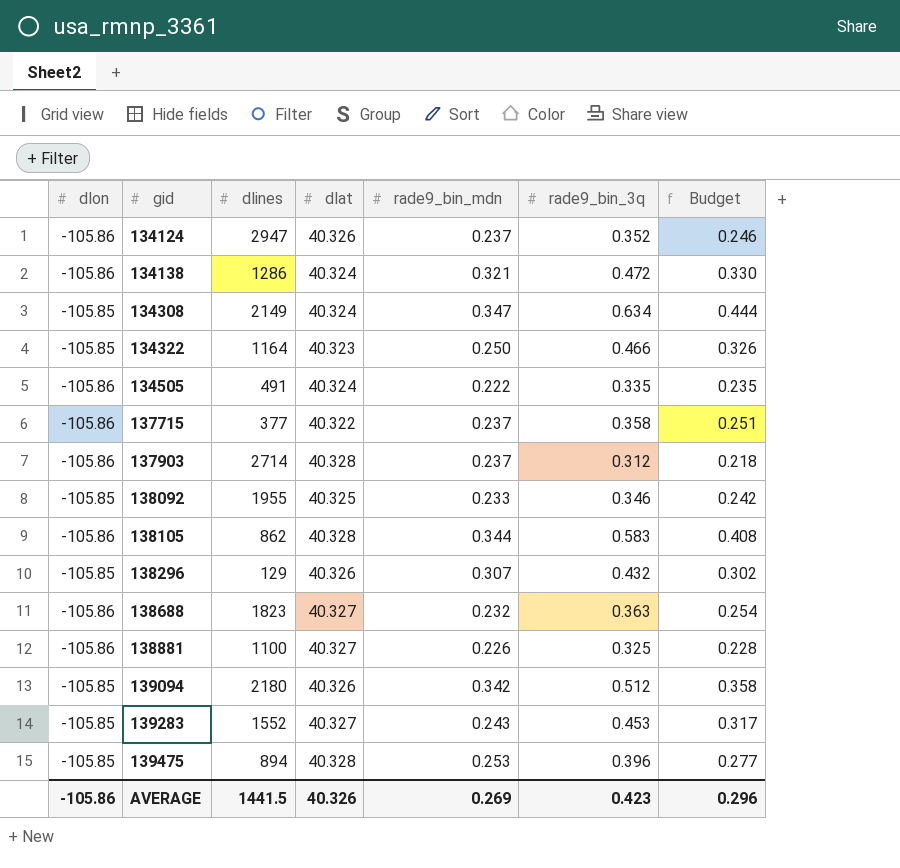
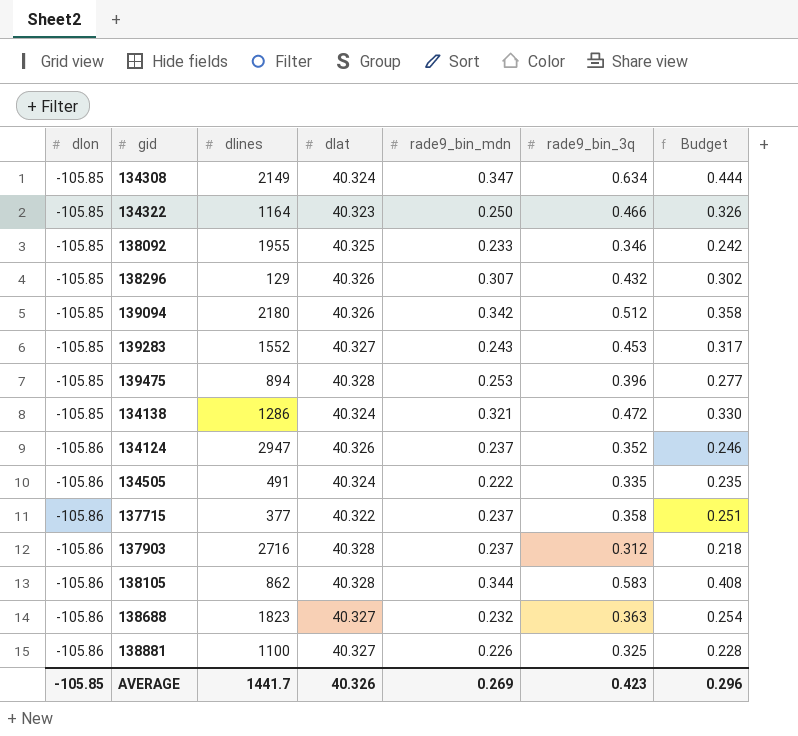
row order: gid ascending -> dlon descending
134138 | dlon: -105.86 -> -105.85
137903 | dlines: 2714 -> 2716
AVERAGE | dlon: -105.86 -> -105.85
AVERAGE | dlines: 1441.5 -> 1441.7

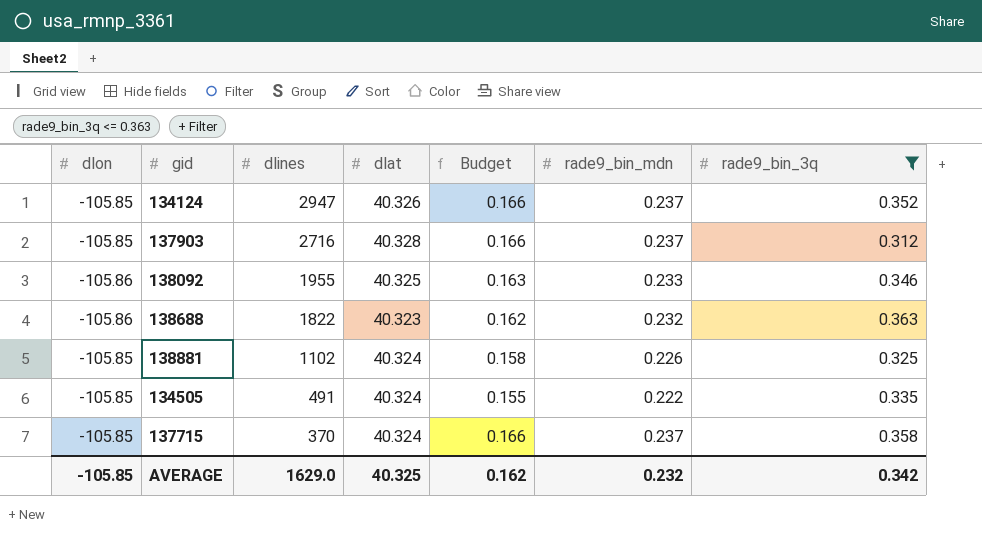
filter: none -> rade9_bin_3q <= 0.363
row order: dlon descending -> dlines descending
column Budget | formula: [rade9_bin_3q] * 0.7 -> [rade9_bin_mdn] * 0.7
column Budget | position: 7 -> 5
134124 | dlon: -105.86 -> -105.85
137903 | dlon: -105.86 -> -105.85
138092 | dlon: -105.85 -> -105.86
138688 | dlines: 1823 -> 1822
138688 | dlat: 40.327 -> 40.323
138881 | dlon: -105.86 -> -105.85
138881 | dlines: 1100 -> 1102
138881 | dlat: 40.327 -> 40.324
134505 | dlon: -105.86 -> -105.85
137715 | dlon: -105.86 -> -105.85
137715 | dlines: 377 -> 370
137715 | dlat: 40.322 -> 40.324
AVERAGE | dlines: 1441.7 -> 1629.0
AVERAGE | dlat: 40.326 -> 40.325
AVERAGE | Budget: 0.296 -> 0.162
AVERAGE | rade9_bin_mdn: 0.269 -> 0.232
AVERAGE | rade9_bin_3q: 0.423 -> 0.342

